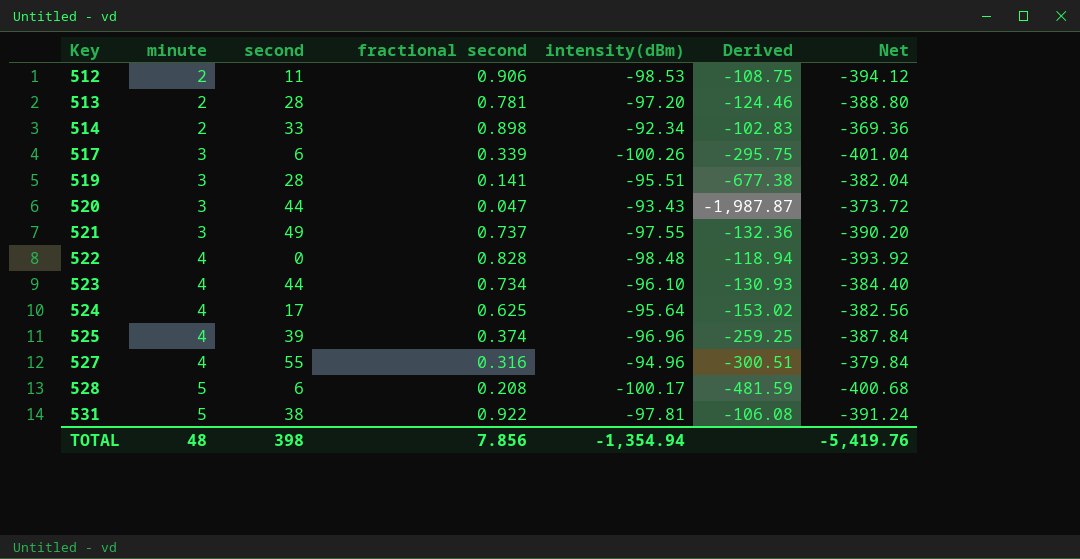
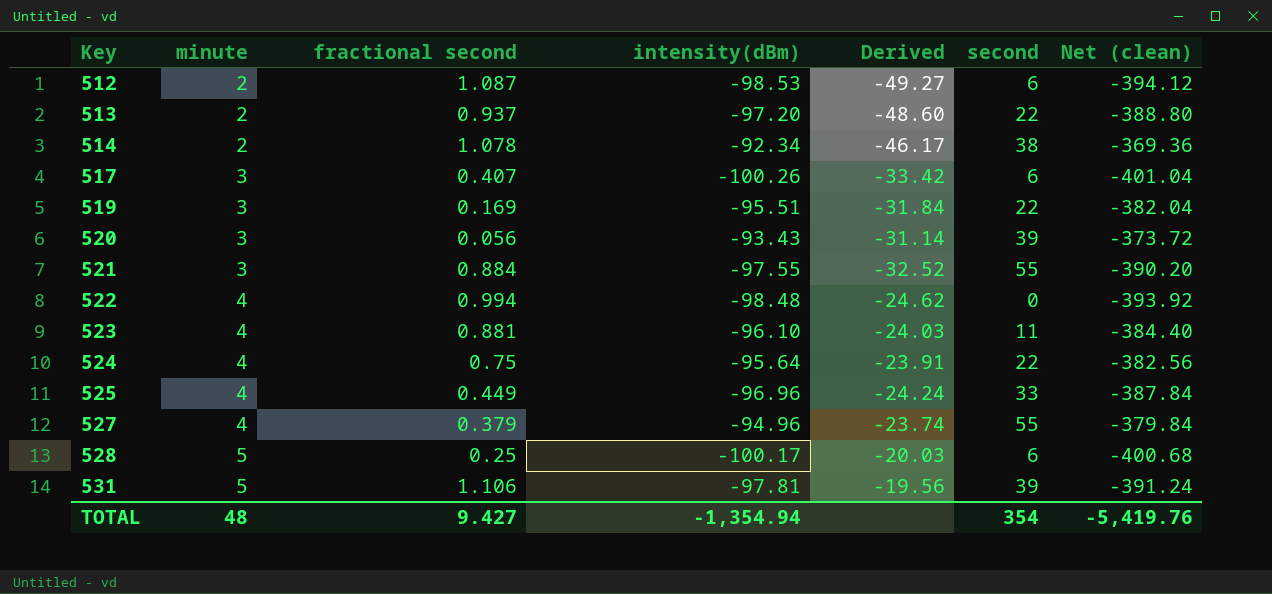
column Derived | formula: [intensity(dBm)] / [fractional second] -> [intensity(dBm)] / [minute]
column second | position: 3 -> 6
column name: Net -> Net (clean)
512 | fractional second: 0.906 -> 1.087
512 | second: 11 -> 6
513 | fractional second: 0.781 -> 0.937
513 | second: 28 -> 22
514 | fractional second: 0.898 -> 1.078
514 | second: 33 -> 38
517 | fractional second: 0.339 -> 0.407
519 | fractional second: 0.141 -> 0.169
519 | second: 28 -> 22
520 | fractional second: 0.047 -> 0.056
520 | second: 44 -> 39
521 | fractional second: 0.737 -> 0.884
521 | second: 49 -> 55
522 | fractional second: 0.828 -> 0.994
523 | fractional second: 0.734 -> 0.881
523 | second: 44 -> 11
524 | fractional second: 0.625 -> 0.75
524 | second: 17 -> 22
525 | fractional second: 0.374 -> 0.449
525 | second: 39 -> 33
527 | fractional second: 0.316 -> 0.379
528 | fractional second: 0.208 -> 0.25
531 | fractional second: 0.922 -> 1.106
531 | second: 38 -> 39
TOTAL | fractional second: 7.856 -> 9.427
TOTAL | second: 398 -> 354

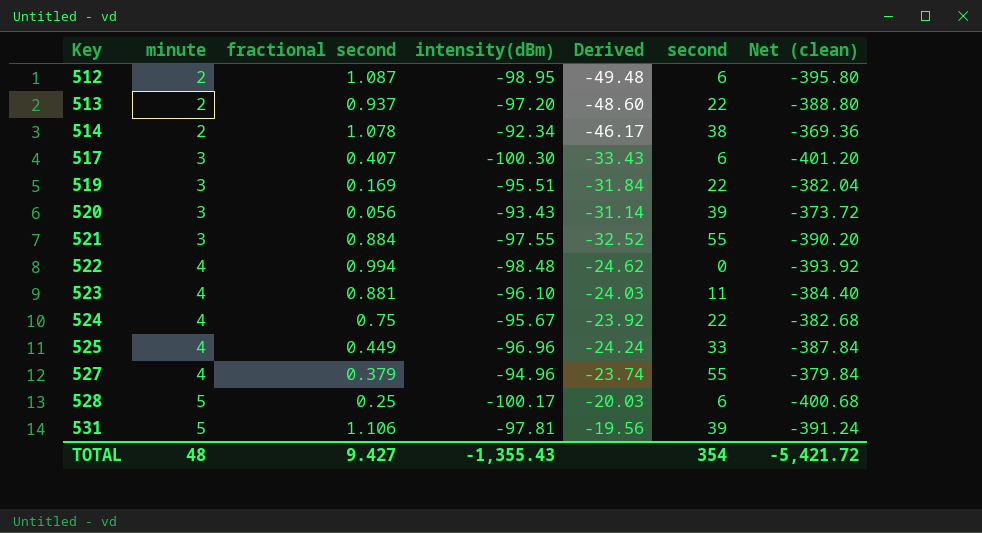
512 | intensity(dBm): -98.53 -> -98.95
512 | Derived: -49.27 -> -49.48
512 | Net (clean): -394.12 -> -395.80
517 | intensity(dBm): -100.26 -> -100.30
517 | Derived: -33.42 -> -33.43
517 | Net (clean): -401.04 -> -401.20
524 | intensity(dBm): -95.64 -> -95.67
524 | Derived: -23.91 -> -23.92
524 | Net (clean): -382.56 -> -382.68
TOTAL | intensity(dBm): -1,354.94 -> -1,355.43
TOTAL | Net (clean): -5,419.76 -> -5,421.72

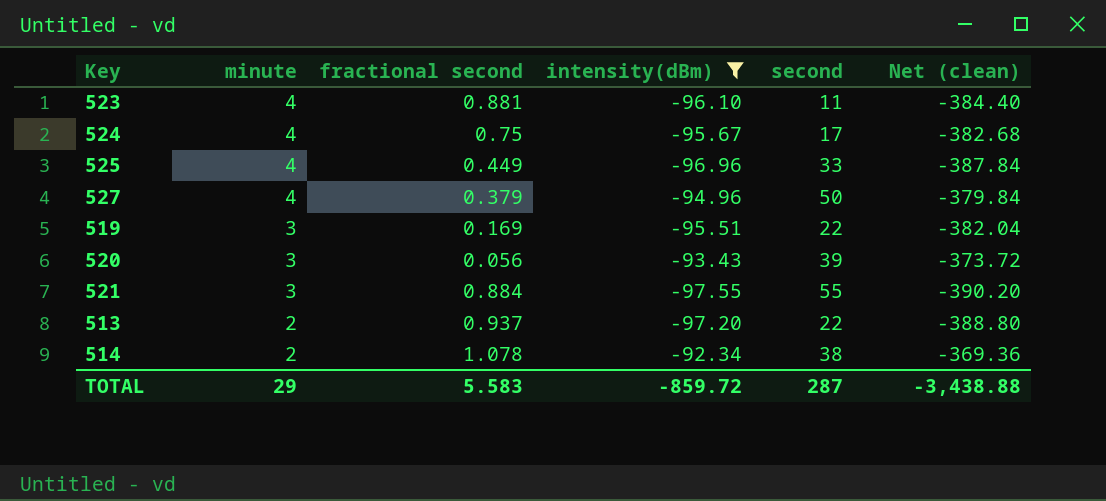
filter: none -> intensity(dBm) >= -97.55
row order: Key ascending -> minute descending
column Derived | formula: [intensity(dBm)] / [minute] -> none
524 | second: 22 -> 17
527 | second: 55 -> 50
TOTAL | minute: 48 -> 29
TOTAL | fractional second: 9.427 -> 5.583
TOTAL | intensity(dBm): -1,355.43 -> -859.72
TOTAL | second: 354 -> 287
TOTAL | Net (clean): -5,421.72 -> -3,438.88

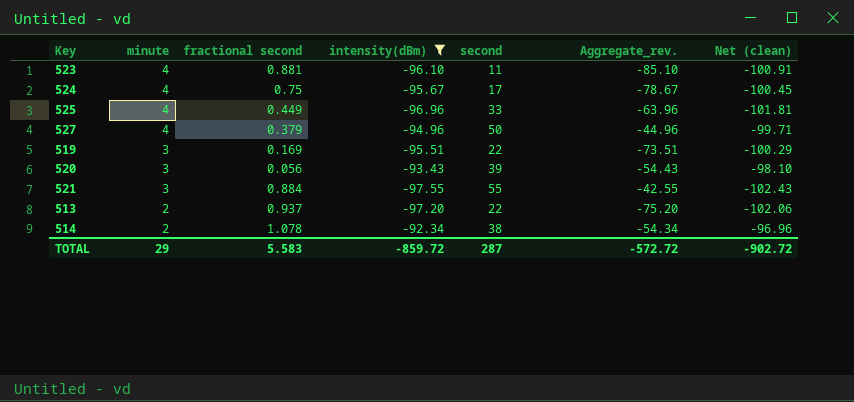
column Aggregate_rev. | formula: none -> [intensity(dBm)] + [second]
column Net (clean) | formula: [intensity(dBm)] * 4 -> [intensity(dBm)] * 1.05
TOTAL | Net (clean): -3,438.88 -> -902.72

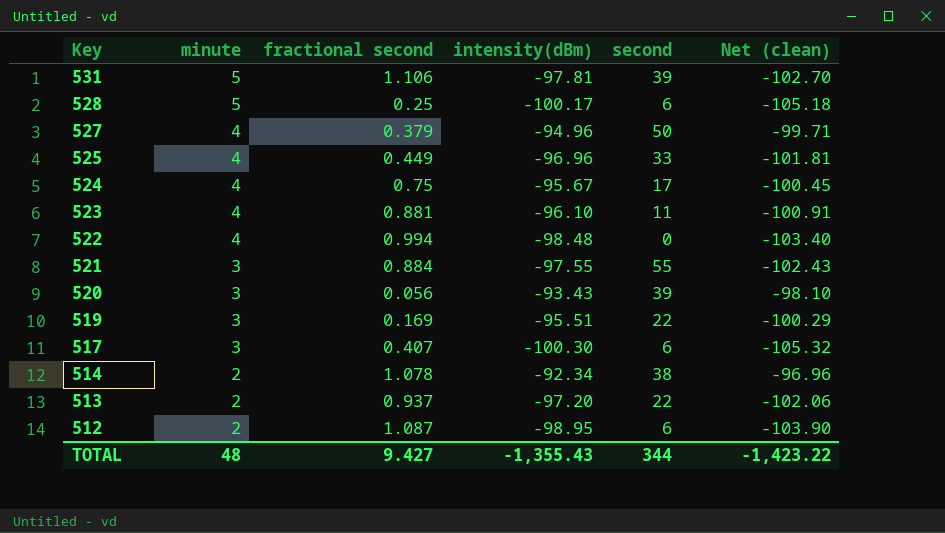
filter: intensity(dBm) >= -97.55 -> none
row order: minute descending -> Key descending
column Aggregate_rev. | formula: [intensity(dBm)] + [second] -> none
TOTAL | minute: 29 -> 48
TOTAL | fractional second: 5.583 -> 9.427
TOTAL | intensity(dBm): -859.72 -> -1,355.43
TOTAL | second: 287 -> 344
TOTAL | Net (clean): -902.72 -> -1,423.22

